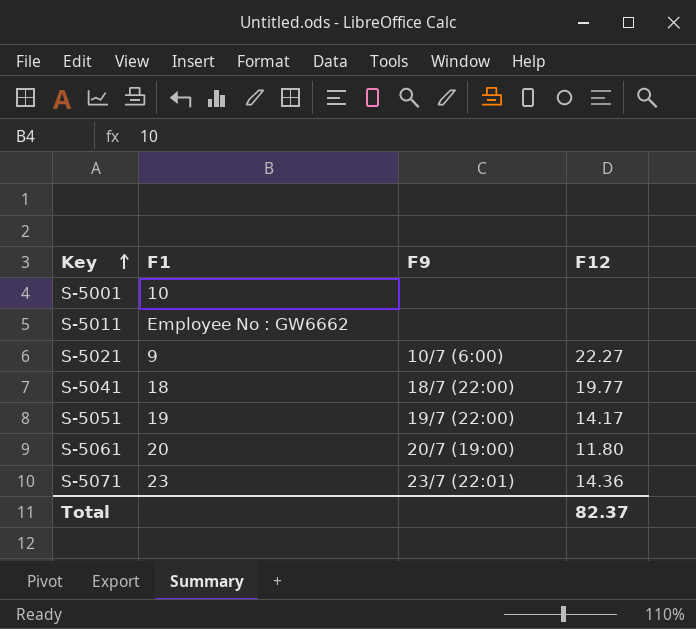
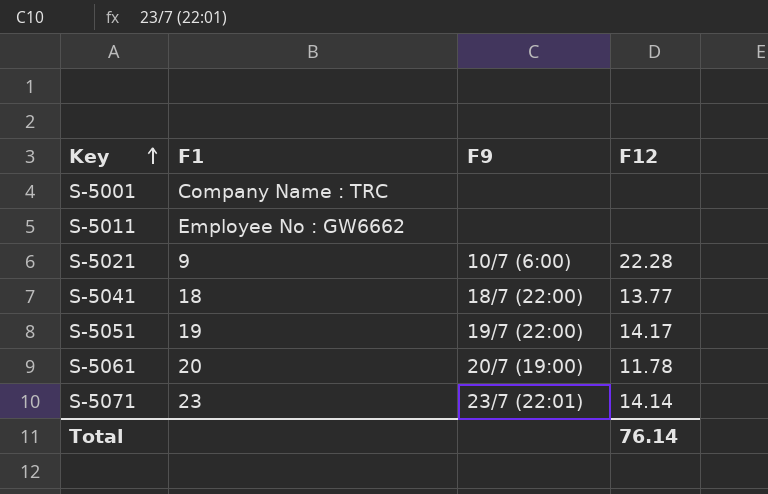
S-5001 | F1: 10 -> Company Name : TRC
S-5021 | F12: 22.27 -> 22.28
S-5041 | F12: 19.77 -> 13.77
S-5061 | F12: 11.80 -> 11.78
S-5071 | F12: 14.36 -> 14.14
Total | F12: 82.37 -> 76.14

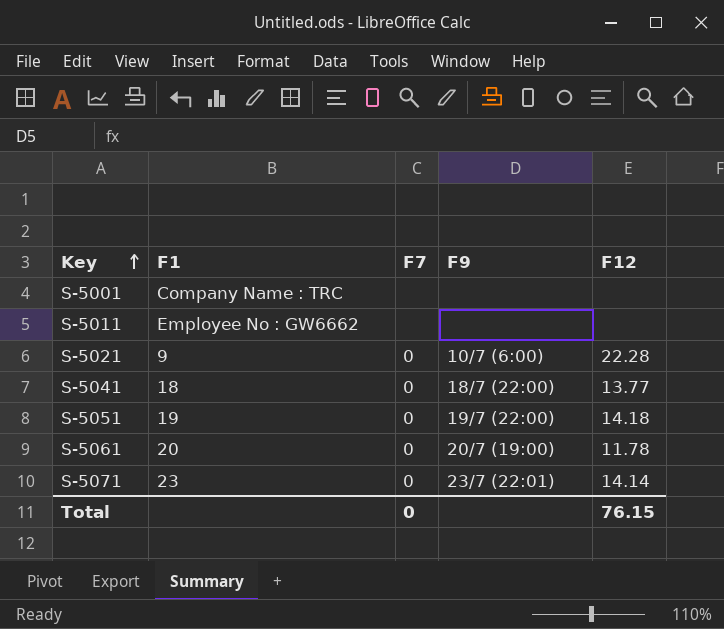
column F7 | position: none -> 3
S-5051 | F12: 14.17 -> 14.18
Total | F12: 76.14 -> 76.15

